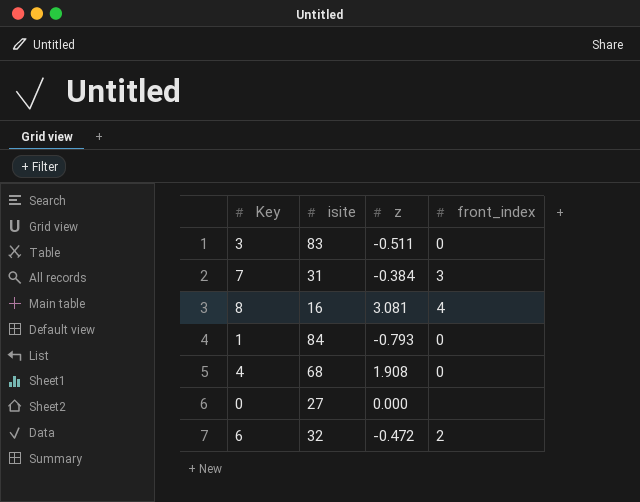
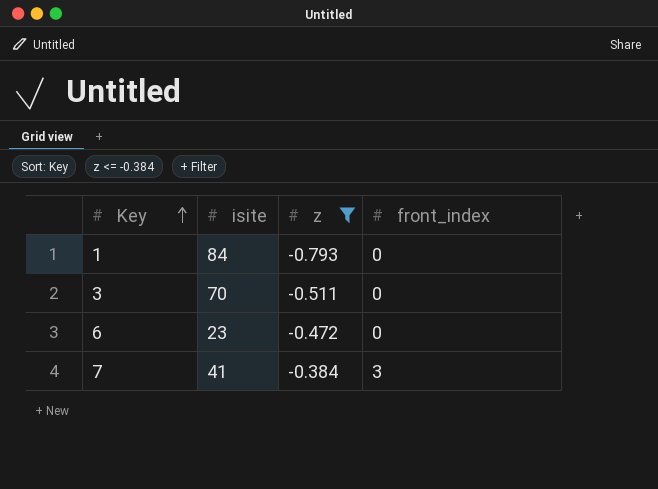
filter: none -> z <= -0.384
row order: none -> Key ascending
3 | isite: 83 -> 70
6 | isite: 32 -> 23
6 | front_index: 2 -> 0
7 | isite: 31 -> 41

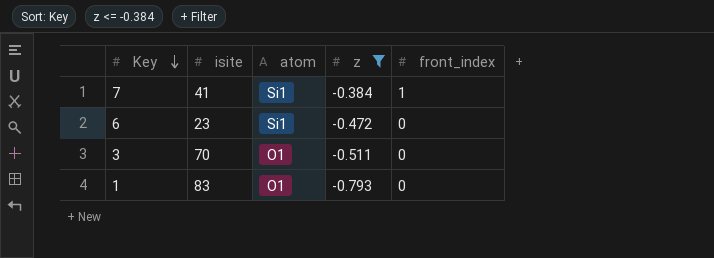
row order: Key ascending -> Key descending
column atom | position: none -> 3
7 | front_index: 3 -> 1
1 | isite: 84 -> 83

